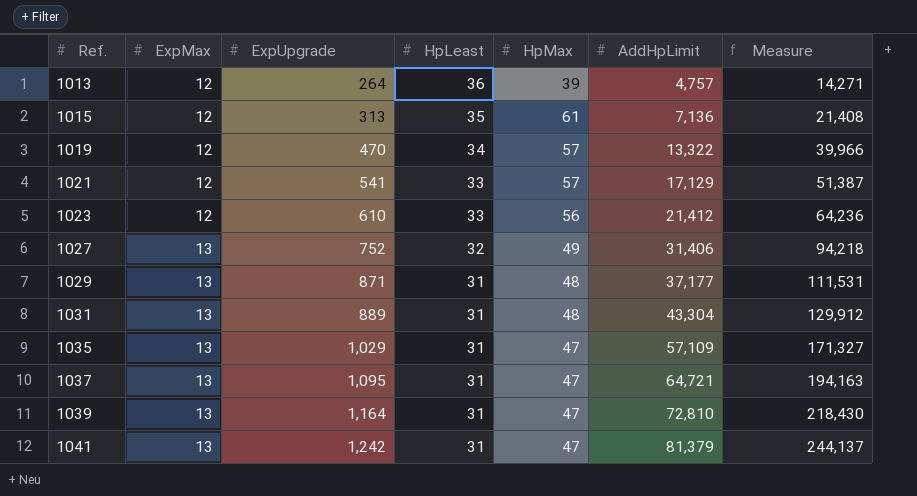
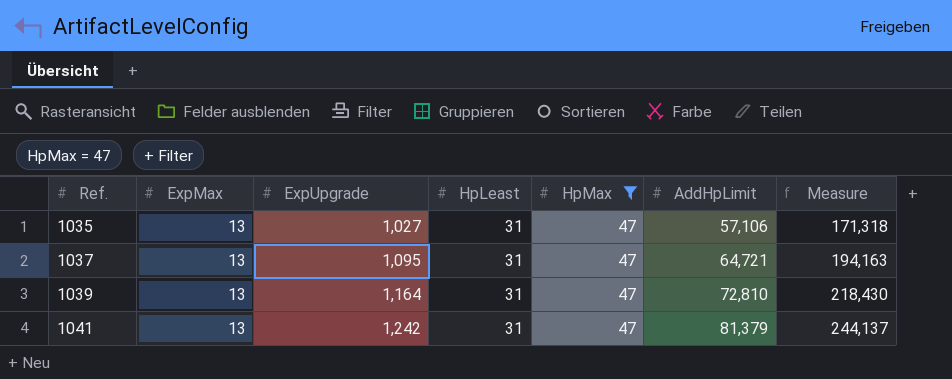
filter: none -> HpMax = 47
1035 | ExpUpgrade: 1,029 -> 1,027
1035 | AddHpLimit: 57,109 -> 57,106
1035 | Measure: 171,327 -> 171,318

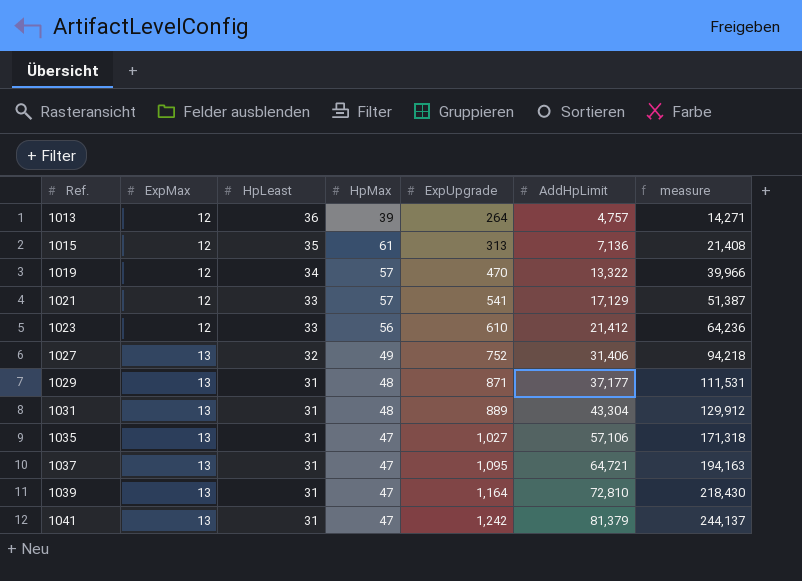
filter: HpMax = 47 -> none
column ExpUpgrade | position: 3 -> 5
column name: Measure -> measure

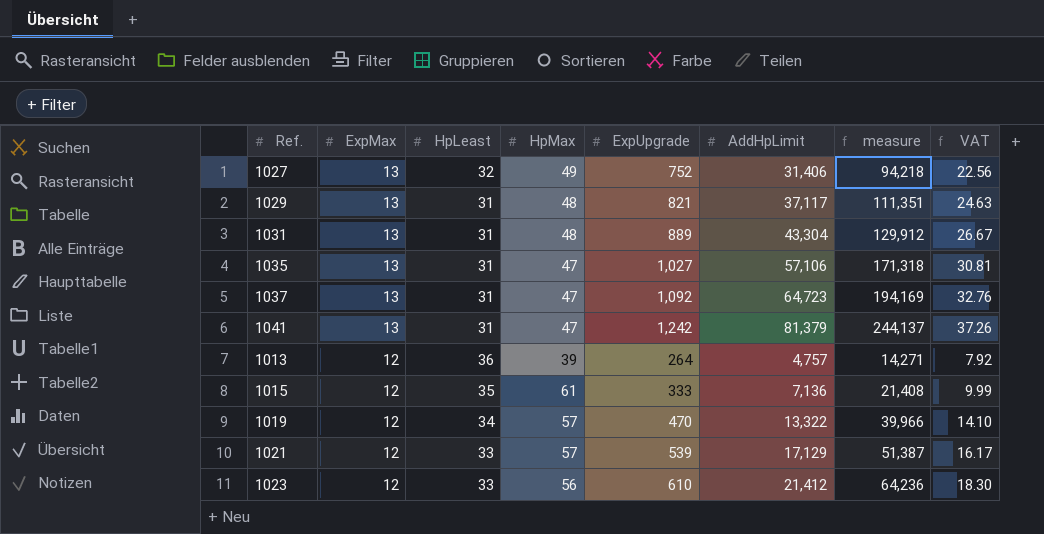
row order: Ref. ascending -> ExpMax descending
column VAT | formula: none -> [ExpUpgrade] * 0.03
row 1039: 13 | 31 | 47 | 1,164 | 72,810 | 218,430 -> none
1029 | ExpUpgrade: 871 -> 821
1029 | AddHpLimit: 37,177 -> 37,117
1029 | measure: 111,531 -> 111,351
1037 | ExpUpgrade: 1,095 -> 1,092
1037 | AddHpLimit: 64,721 -> 64,723
1037 | measure: 194,163 -> 194,169
1015 | ExpUpgrade: 313 -> 333
1021 | ExpUpgrade: 541 -> 539

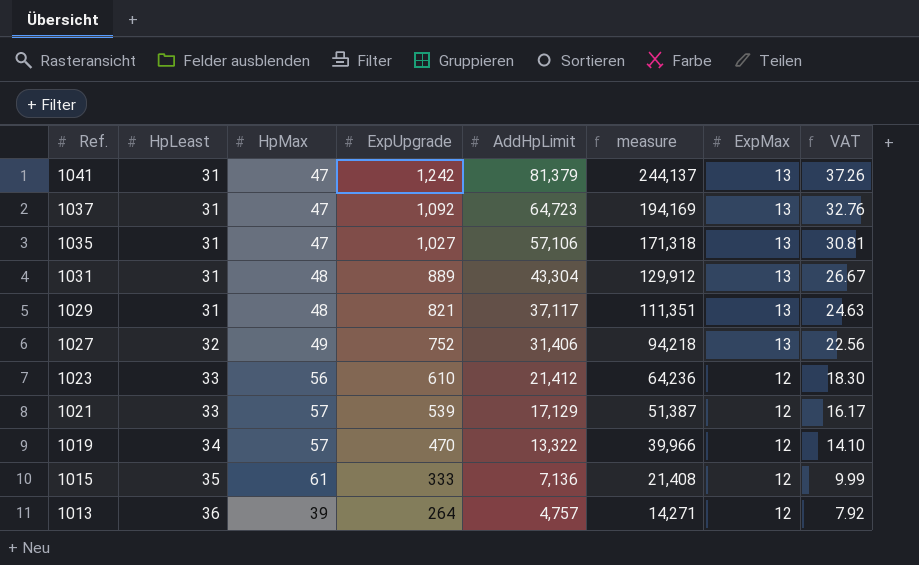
row order: ExpMax descending -> Ref. descending
column ExpMax | position: 2 -> 7

